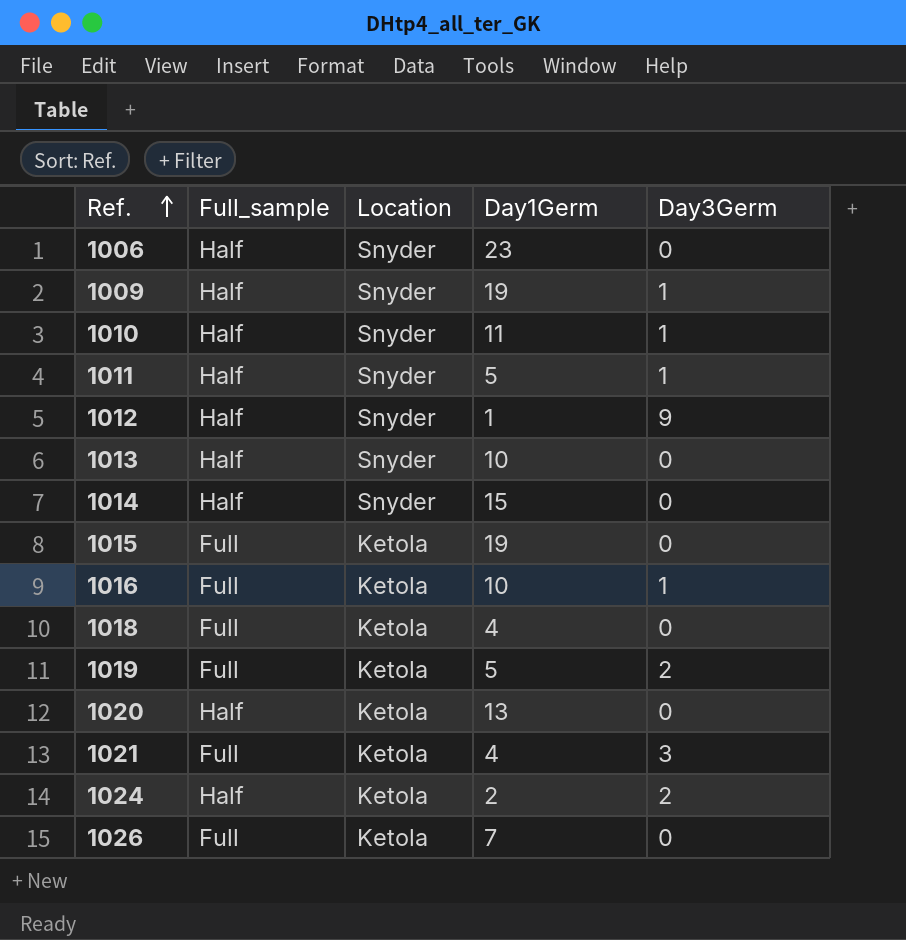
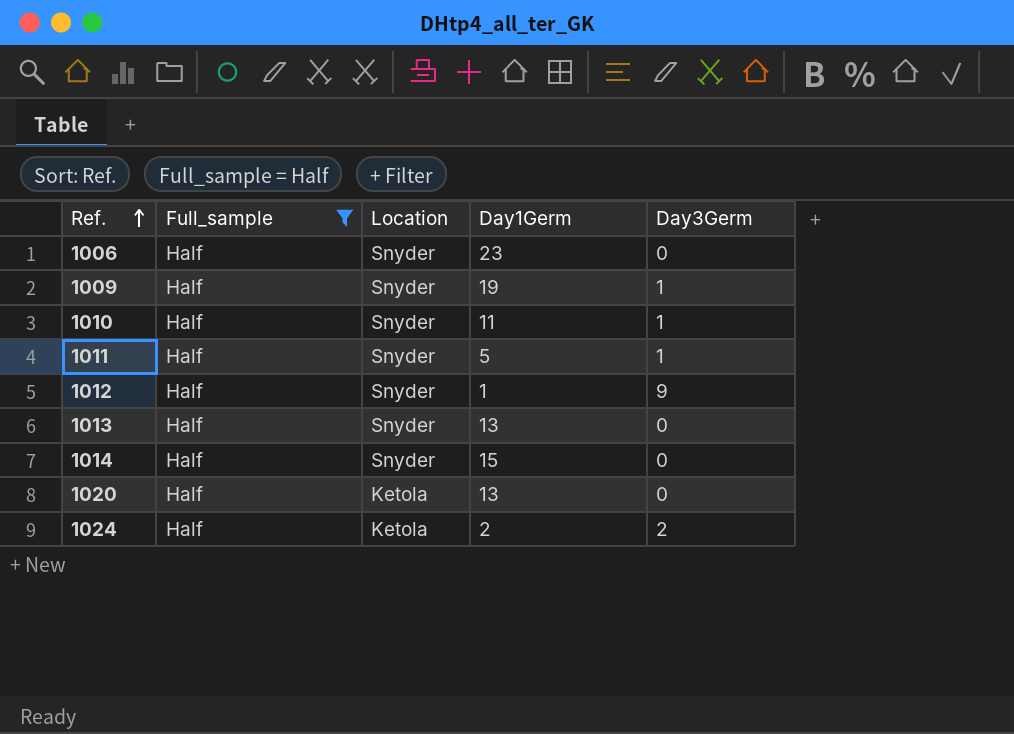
filter: none -> Full_sample = Half
1013 | Day1Germ: 10 -> 13

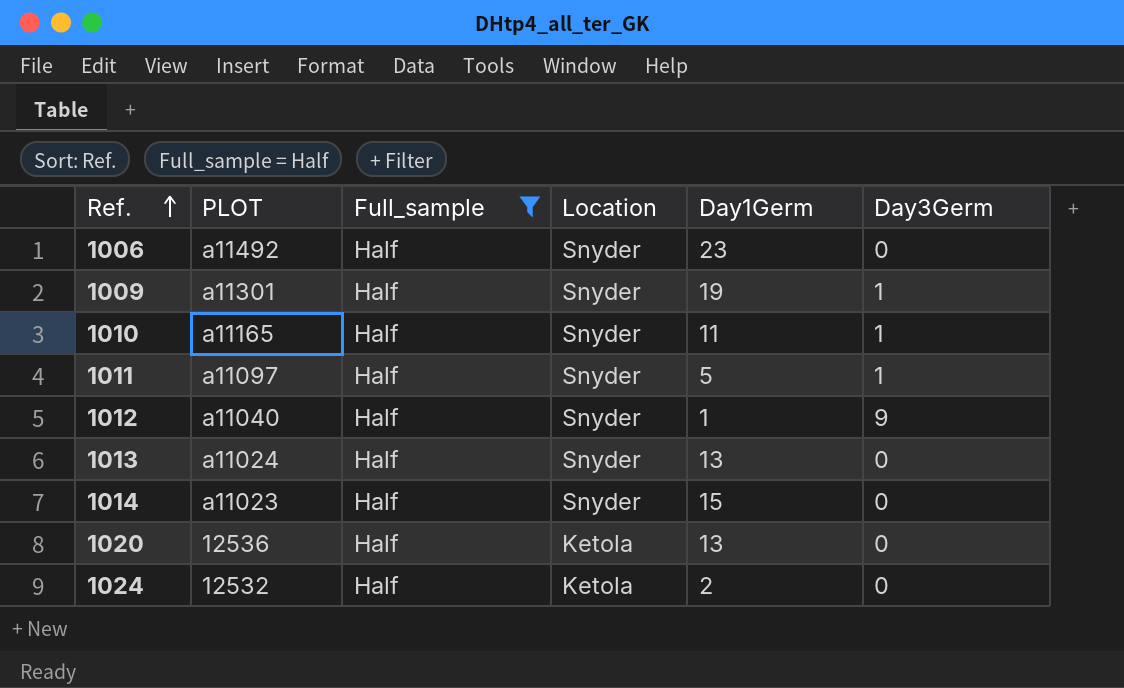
column PLOT | position: none -> 2
1024 | Day3Germ: 2 -> 0

